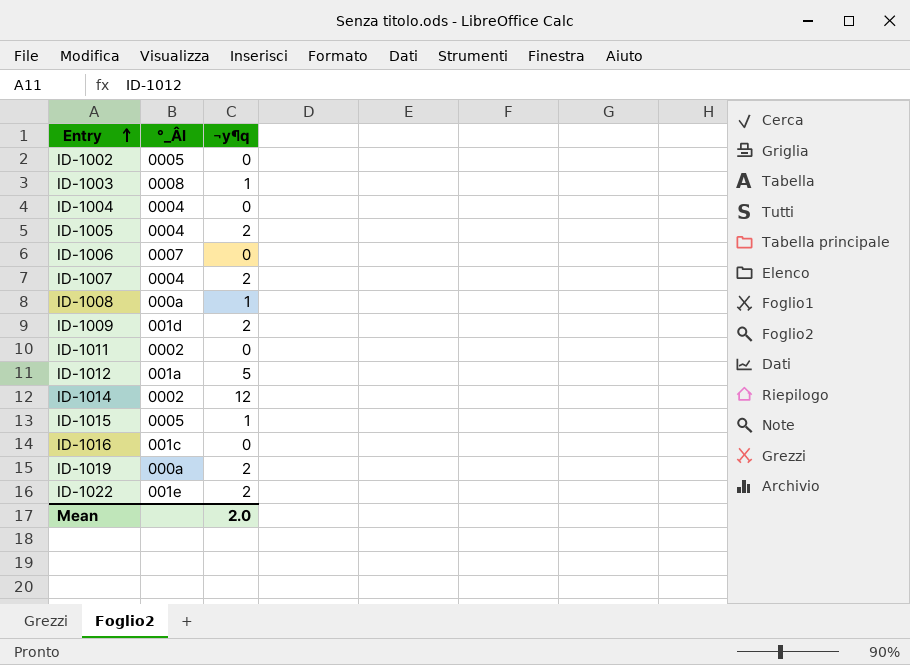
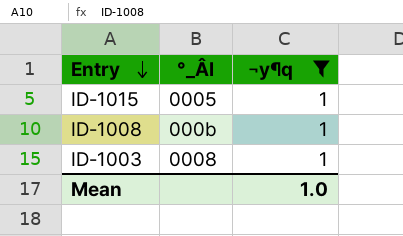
filter: none -> ¬y¶q = 1
row order: Entry ascending -> Entry descending
ID-1008 | °_ÂI: 000a -> 000b
Mean | ¬y¶q: 2.0 -> 1.0

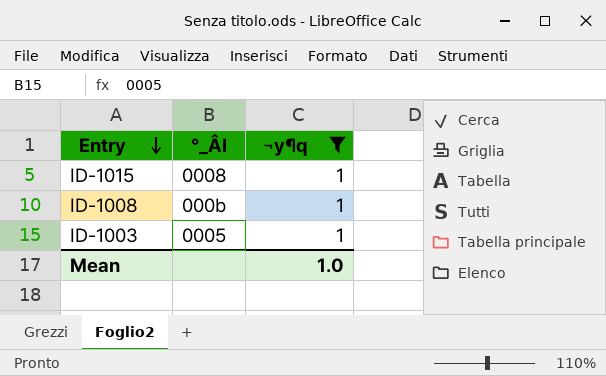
ID-1015 | °_ÂI: 0005 -> 0008
ID-1003 | °_ÂI: 0008 -> 0005

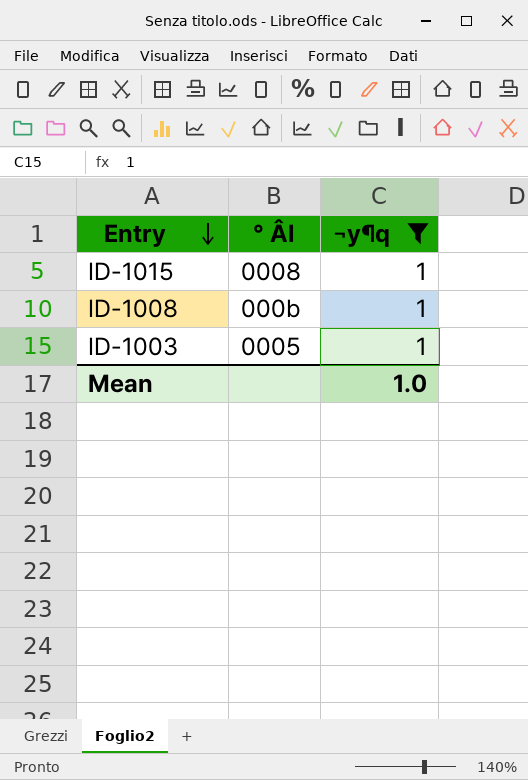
column name: °_ÂI -> ° ÂI

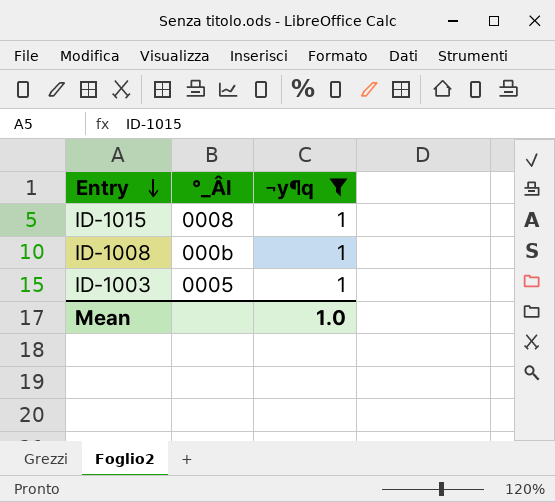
column name: ° ÂI -> °_ÂI

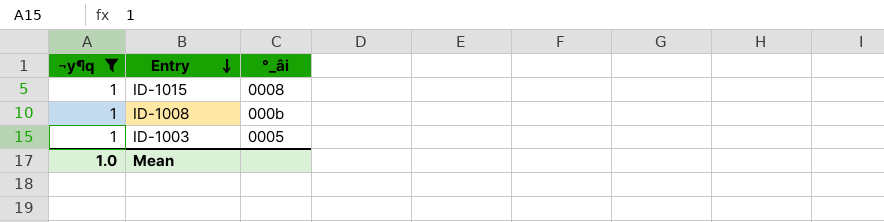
column ¬y¶q | position: 3 -> 1
column name: °_ÂI -> °_âi

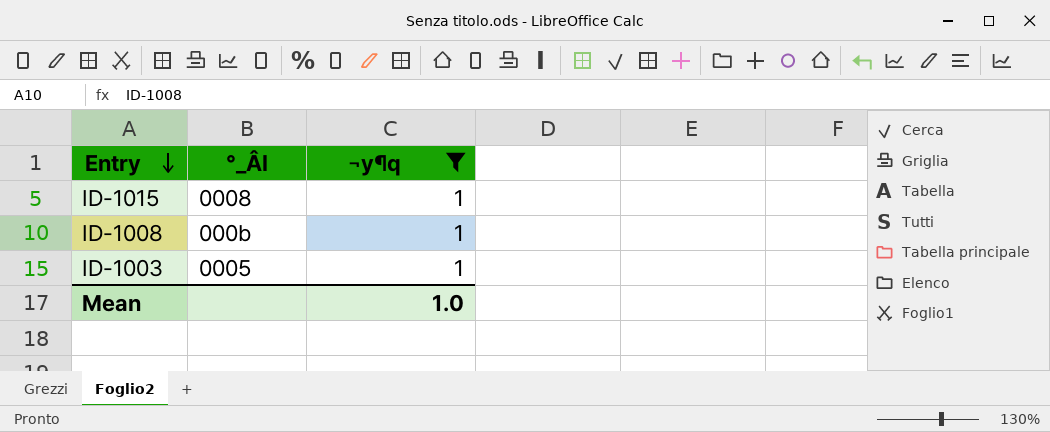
column name: °_âi -> °_ÂI
column ¬y¶q | position: 1 -> 3

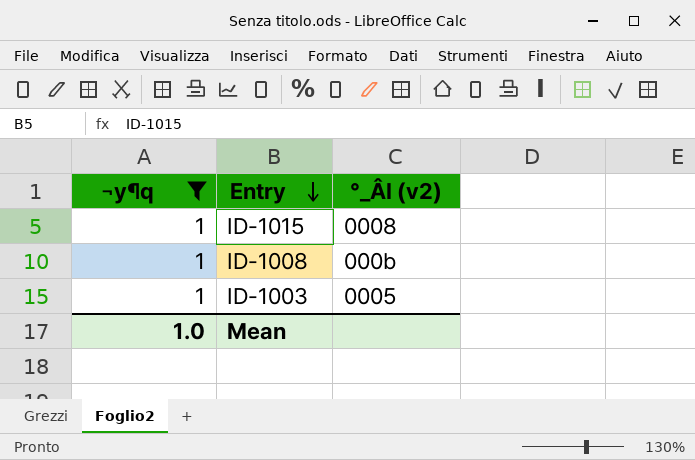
column ¬y¶q | position: 3 -> 1
column name: °_ÂI -> °_ÂI (v2)

